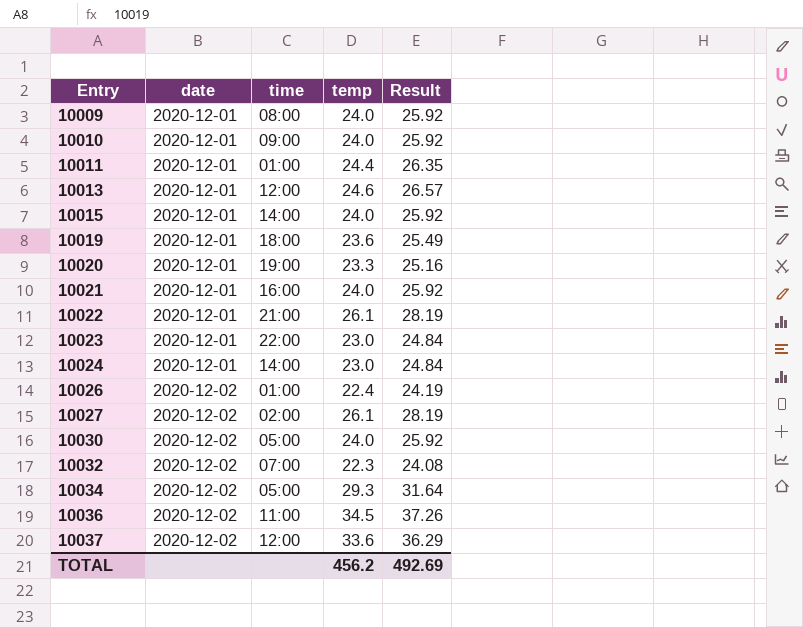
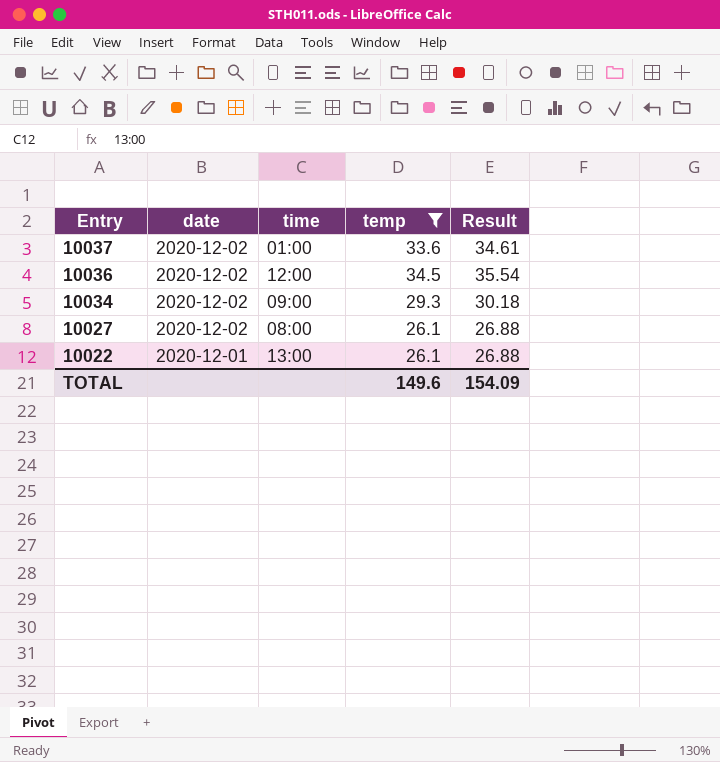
filter: none -> temp >= 26.1
row order: Entry ascending -> Entry descending
column Result | formula: [temp] * 1.08 -> [temp] * 1.03
10037 | time: 12:00 -> 01:00
10036 | time: 11:00 -> 12:00
10034 | time: 05:00 -> 09:00
10027 | time: 02:00 -> 08:00
10022 | time: 21:00 -> 13:00
TOTAL | temp: 456.2 -> 149.6
TOTAL | Result: 492.69 -> 154.09

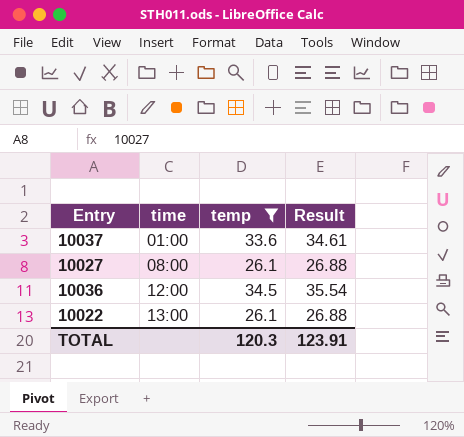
row order: Entry descending -> time ascending
column date | position: 2 -> none
row 10034: 2020-12-02 | 09:00 | 29.3 | 30.18 -> none
TOTAL | temp: 149.6 -> 120.3
TOTAL | Result: 154.09 -> 123.91

